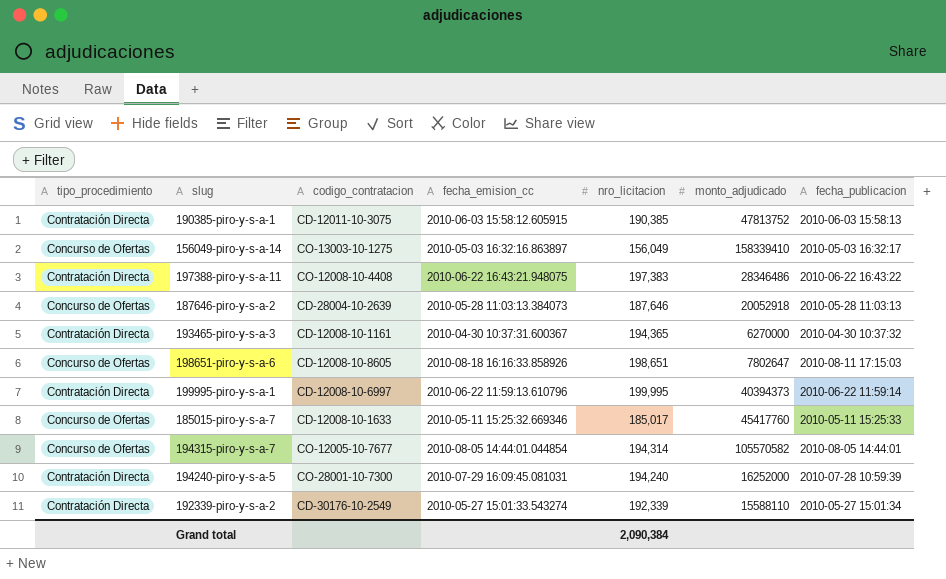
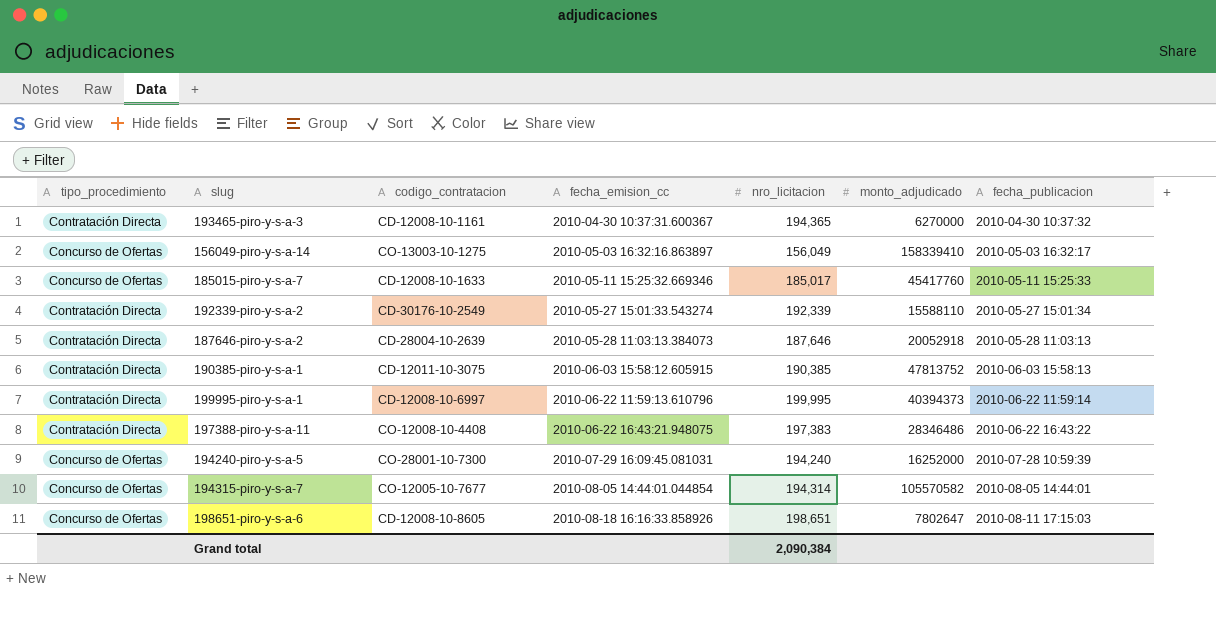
row order: none -> fecha_emision_cc ascending
187646-piro-y-s-a-2 | tipo_procedimiento: Concurso de Ofertas -> Contratación Directa
194240-piro-y-s-a-5 | tipo_procedimiento: Contratación Directa -> Concurso de Ofertas

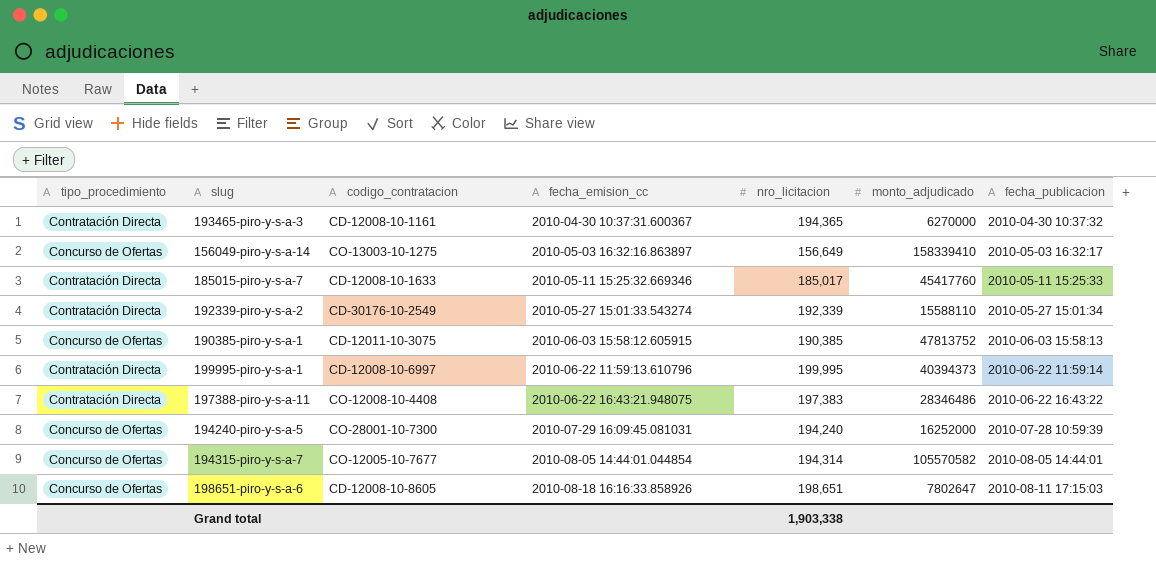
row 187646-piro-y-s-a-2: Contratación Directa | CD-28004-10-2639 | 2010-05-28 11:03:13.384073 | 187,646 | 20052918 | 2010-05-28 11:03:13 -> none
156049-piro-y-s-a-14 | nro_licitacion: 156,049 -> 156,649
185015-piro-y-s-a-7 | tipo_procedimiento: Concurso de Ofertas -> Contratación Directa
190385-piro-y-s-a-1 | tipo_procedimiento: Contratación Directa -> Concurso de Ofertas
Grand total | nro_licitacion: 2,090,384 -> 1,903,338

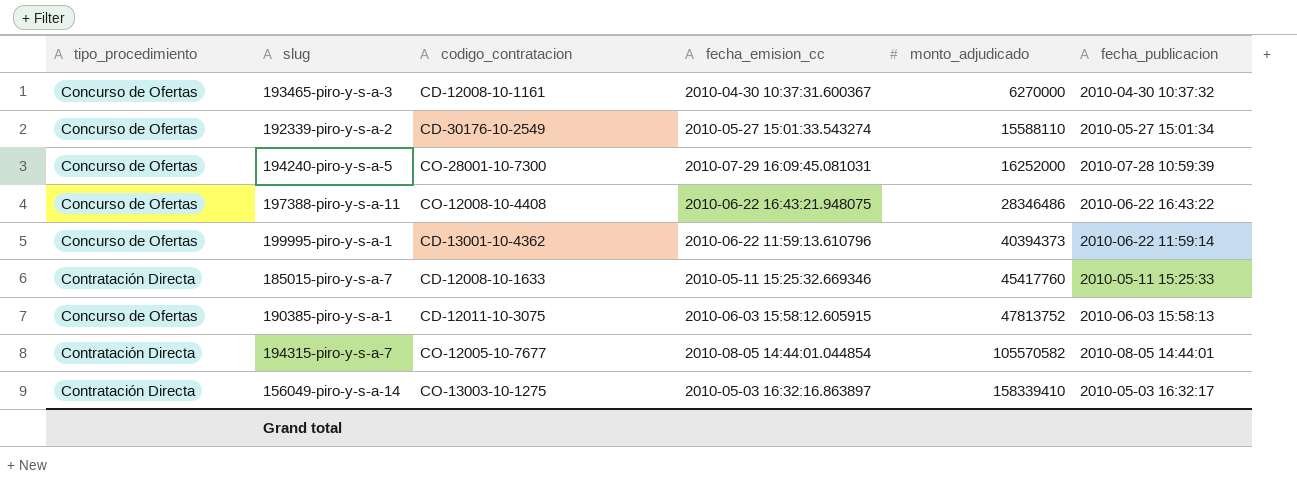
row order: fecha_emision_cc ascending -> monto_adjudicado ascending
column nro_licitacion | position: 5 -> none
row 198651-piro-y-s-a-6: Concurso de Ofertas | CD-12008-10-8605 | 2010-08-18 16:16:33.858926 | 198,651 | 7802647 | 2010-08-11 17:15:03 -> none
193465-piro-y-s-a-3 | tipo_procedimiento: Contratación Directa -> Concurso de Ofertas
192339-piro-y-s-a-2 | tipo_procedimiento: Contratación Directa -> Concurso de Ofertas
197388-piro-y-s-a-11 | tipo_procedimiento: Contratación Directa -> Concurso de Ofertas
199995-piro-y-s-a-1 | tipo_procedimiento: Contratación Directa -> Concurso de Ofertas
199995-piro-y-s-a-1 | codigo_contratacion: CD-12008-10-6997 -> CD-13001-10-4362
194315-piro-y-s-a-7 | tipo_procedimiento: Concurso de Ofertas -> Contratación Directa
156049-piro-y-s-a-14 | tipo_procedimiento: Concurso de Ofertas -> Contratación Directa

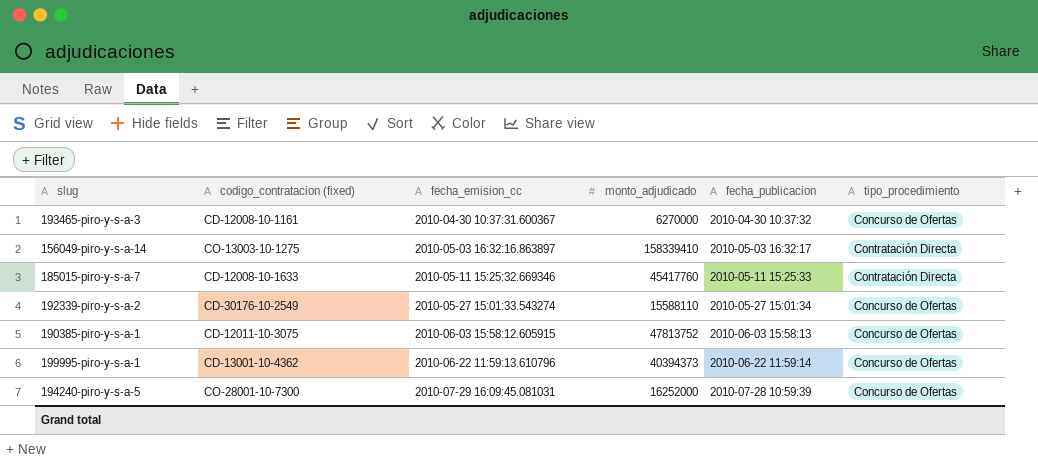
row order: monto_adjudicado ascending -> fecha_emision_cc ascending
column name: codigo_contratacion -> codigo_contratacion (fixed)
column tipo_procedimiento | position: 1 -> 6
row 197388-piro-y-s-a-11: Concurso de Ofertas | CO-12008-10-4408 | 2010-06-22 16:43:21.948075 | 28346486 | 2010-06-22 16:43:22 -> none
row 194315-piro-y-s-a-7: Contratación Directa | CO-12005-10-7677 | 2010-08-05 14:44:01.044854 | 105570582 | 2010-08-05 14:44:01 -> none

